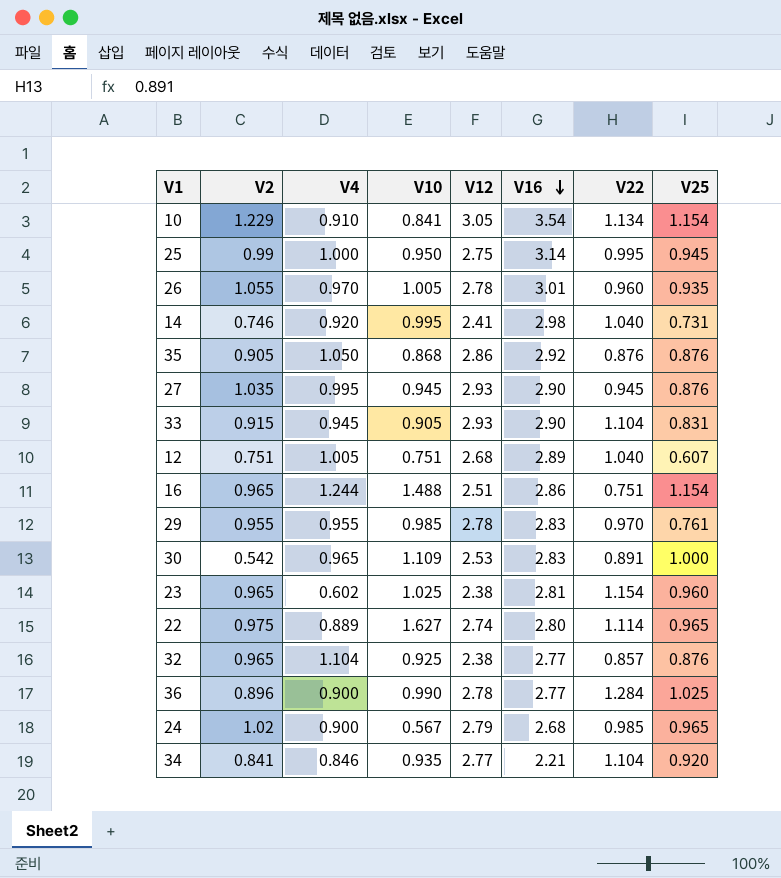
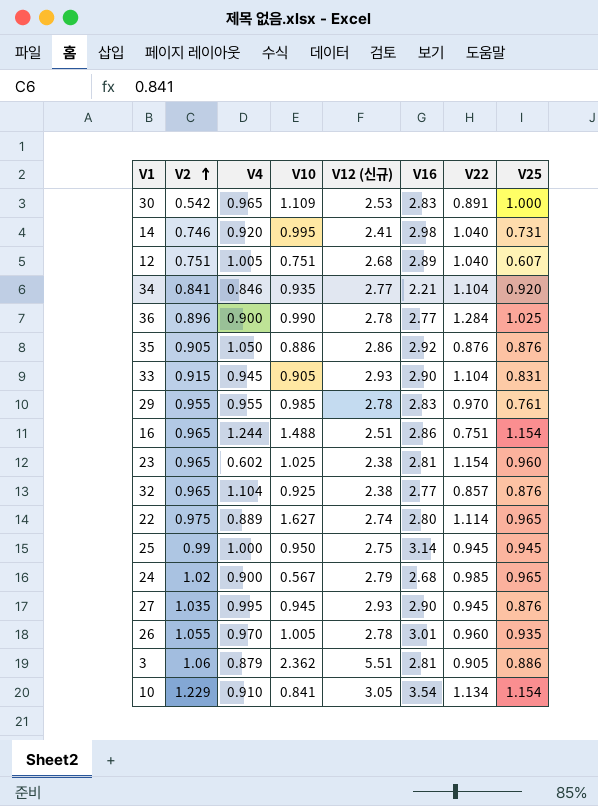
row order: V16 descending -> V2 ascending
column name: V12 -> V12 (신규)
35 | V10: 0.868 -> 0.886
25 | V22: 0.995 -> 0.945
row 3: none -> 1.06 | 0.879 | 2.362 | 5.51 | 2.81 | 0.905 | 0.886

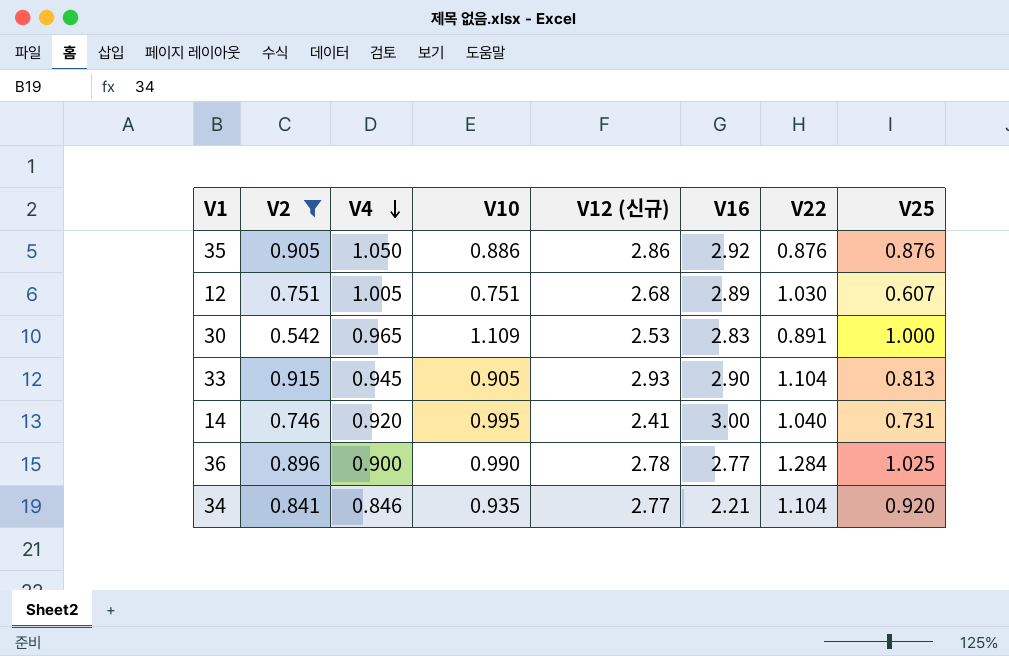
filter: none -> V2 <= 0.915
row order: V2 ascending -> V4 descending
12 | V22: 1.040 -> 1.030
33 | V25: 0.831 -> 0.813
14 | V16: 2.98 -> 3.00

